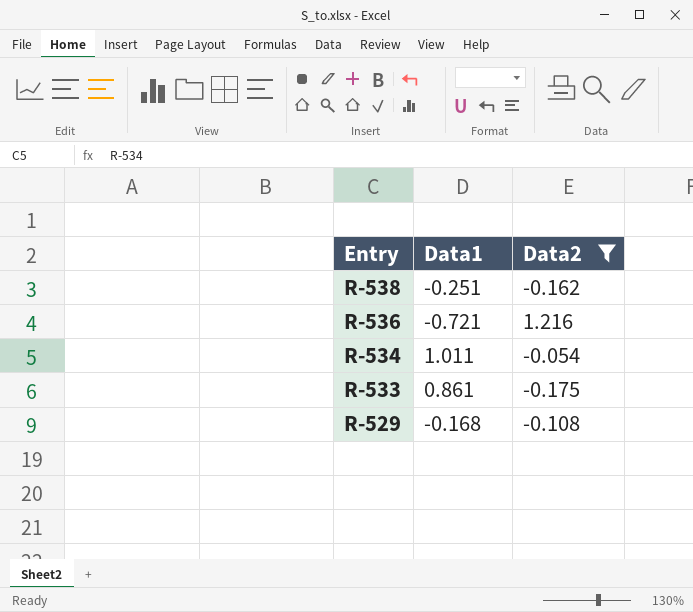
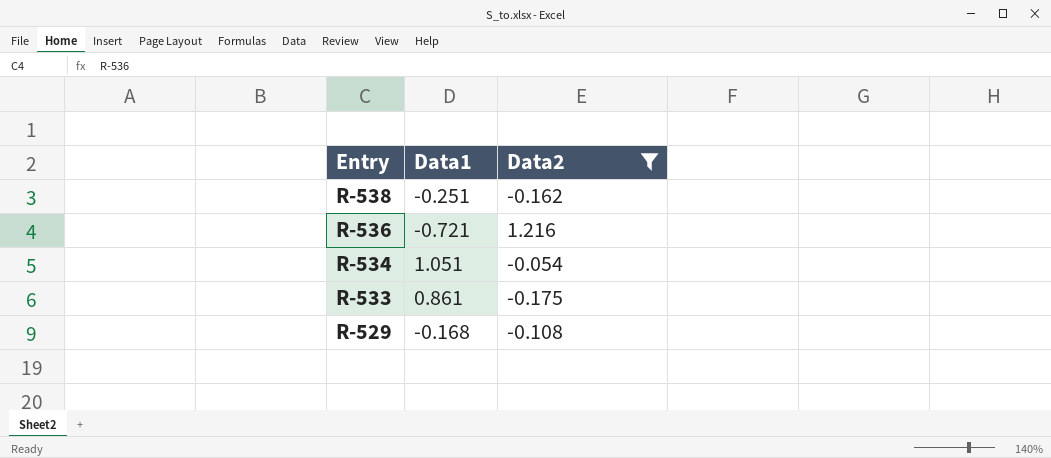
R-534 | Data1: 1.011 -> 1.051

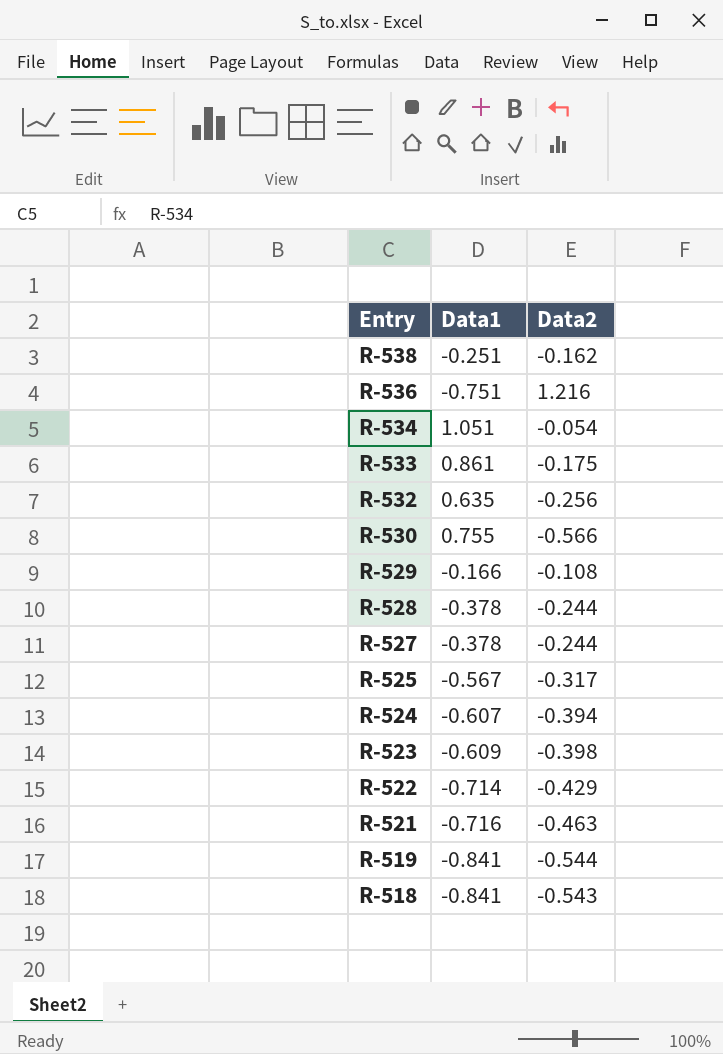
filter: Data2 >= -0.175 -> none
R-536 | Data1: -0.721 -> -0.751
R-529 | Data1: -0.168 -> -0.166

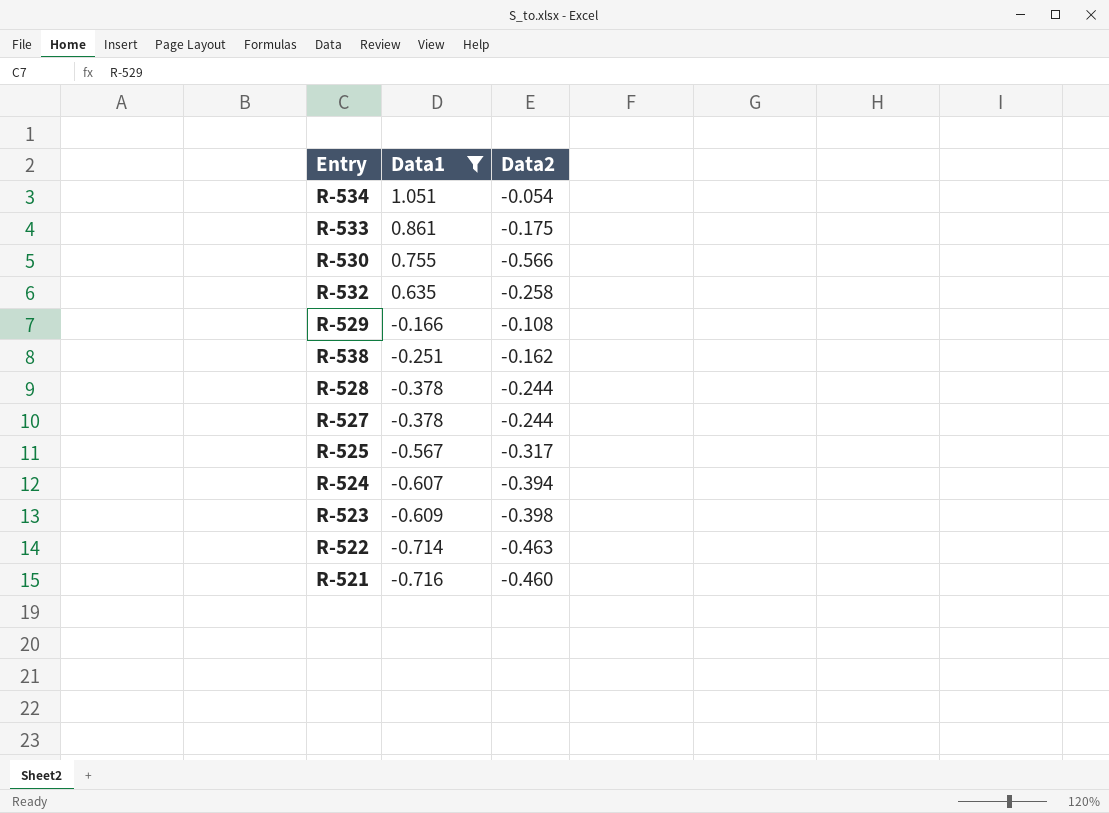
filter: none -> Data1 >= -0.716
row order: Entry descending -> Data1 descending
R-532 | Data2: -0.256 -> -0.258
R-522 | Data2: -0.429 -> -0.463
R-521 | Data2: -0.463 -> -0.460

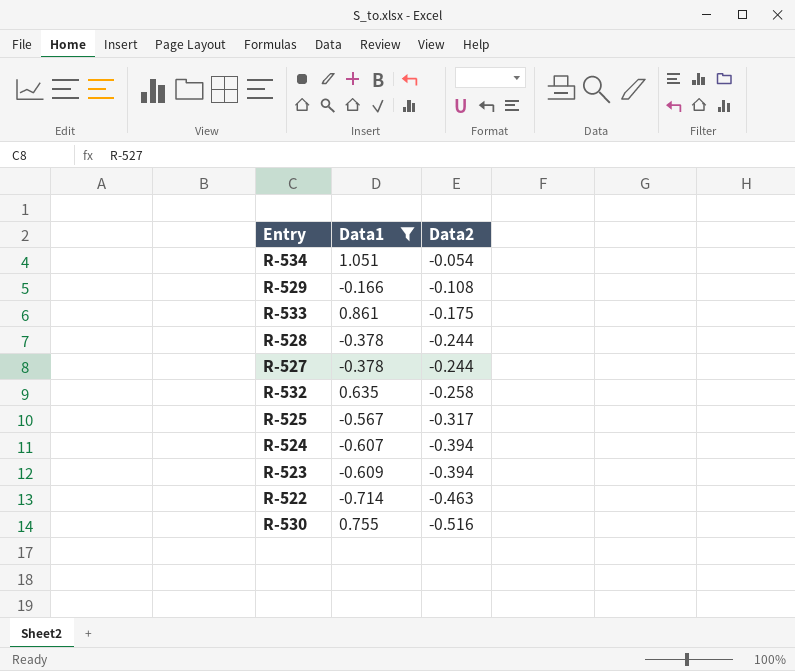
row order: Data1 descending -> Data2 descending
row R-538: -0.251 | -0.162 -> none
row R-521: -0.716 | -0.460 -> none
R-523 | Data2: -0.398 -> -0.394
R-530 | Data2: -0.566 -> -0.516

